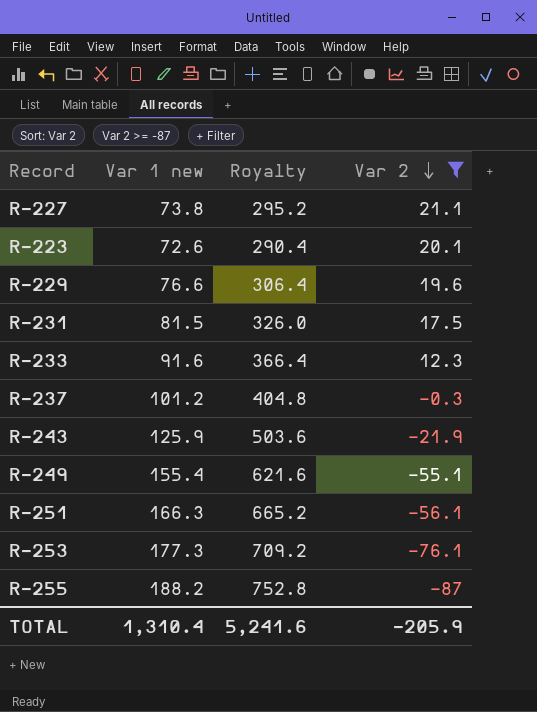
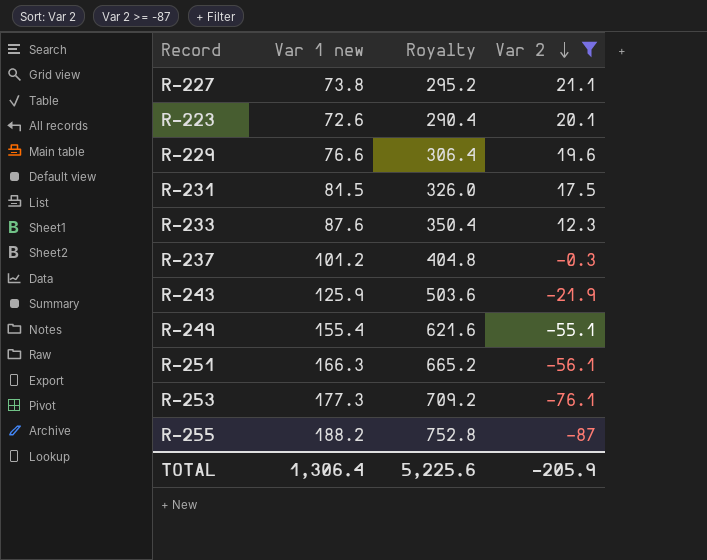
R-233 | Var 1 new: 91.6 -> 87.6
R-233 | Royalty: 366.4 -> 350.4
TOTAL | Var 1 new: 1,310.4 -> 1,306.4
TOTAL | Royalty: 5,241.6 -> 5,225.6

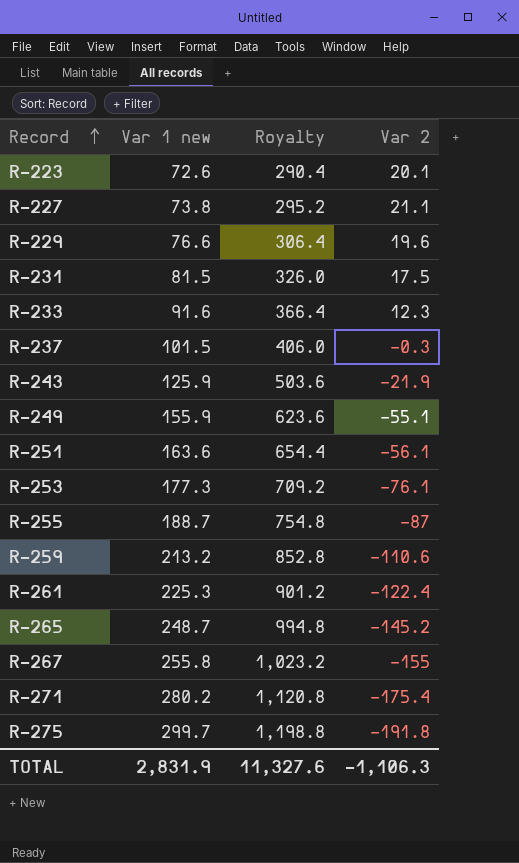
filter: Var 2 >= -87 -> none
row order: Var 2 descending -> Record ascending
R-233 | Var 1 new: 87.6 -> 91.6
R-233 | Royalty: 350.4 -> 366.4
R-237 | Var 1 new: 101.2 -> 101.5
R-237 | Royalty: 404.8 -> 406.0
R-249 | Var 1 new: 155.4 -> 155.9
R-249 | Royalty: 621.6 -> 623.6
R-251 | Var 1 new: 166.3 -> 163.6
R-251 | Royalty: 665.2 -> 654.4
R-255 | Var 1 new: 188.2 -> 188.7
R-255 | Royalty: 752.8 -> 754.8
TOTAL | Var 1 new: 1,306.4 -> 2,831.9
TOTAL | Royalty: 5,225.6 -> 11,327.6
TOTAL | Var 2: -205.9 -> -1,106.3

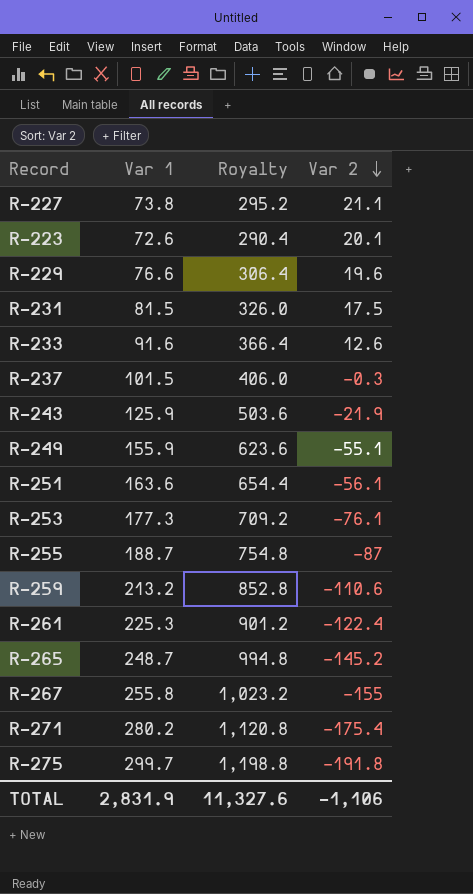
row order: Record ascending -> Var 2 descending
column name: Var 1 new -> Var 1
R-233 | Var 2: 12.3 -> 12.6
TOTAL | Var 2: -1,106.3 -> -1,106

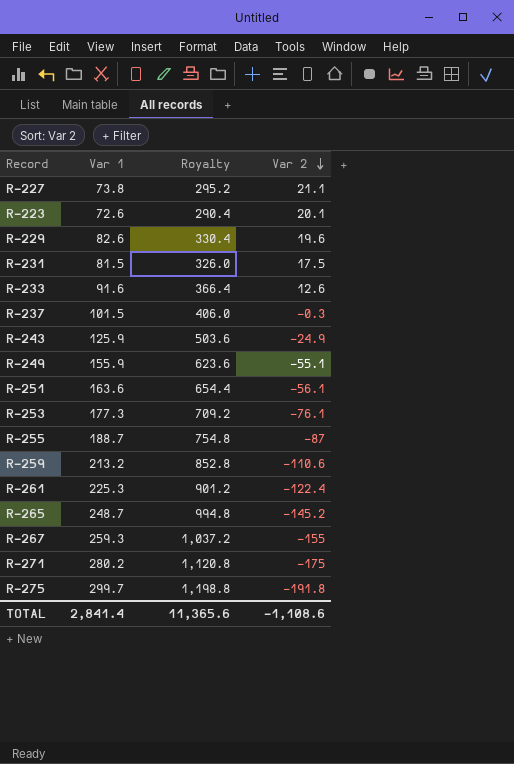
R-229 | Var 1: 76.6 -> 82.6
R-229 | Royalty: 306.4 -> 330.4
R-243 | Var 2: -21.9 -> -24.9
R-267 | Var 1: 255.8 -> 259.3
R-267 | Royalty: 1,023.2 -> 1,037.2
R-271 | Var 2: -175.4 -> -175
TOTAL | Var 1: 2,831.9 -> 2,841.4
TOTAL | Royalty: 11,327.6 -> 11,365.6
TOTAL | Var 2: -1,106 -> -1,108.6

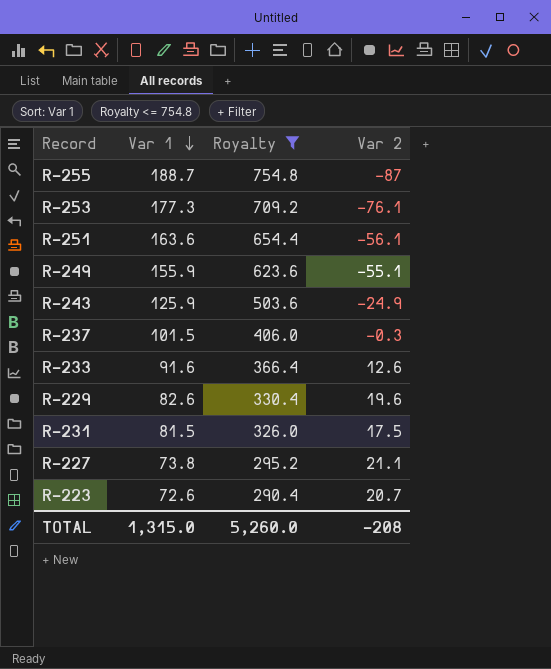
filter: none -> Royalty <= 754.8
row order: Var 2 descending -> Var 1 descending
R-223 | Var 2: 20.1 -> 20.7
TOTAL | Var 1: 2,841.4 -> 1,315.0
TOTAL | Royalty: 11,365.6 -> 5,260.0
TOTAL | Var 2: -1,108.6 -> -208

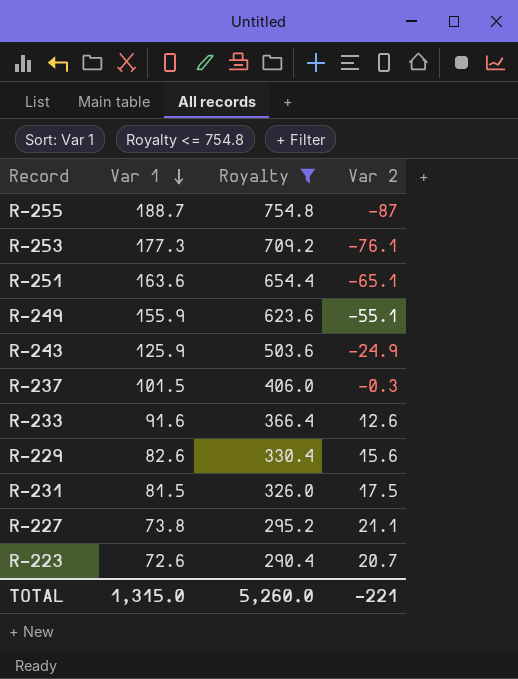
R-251 | Var 2: -56.1 -> -65.1
R-229 | Var 2: 19.6 -> 15.6
TOTAL | Var 2: -208 -> -221

